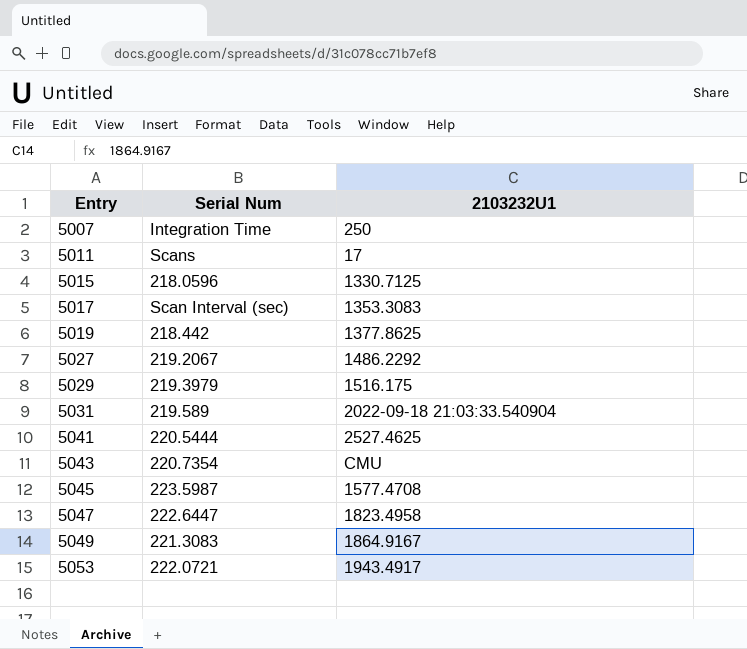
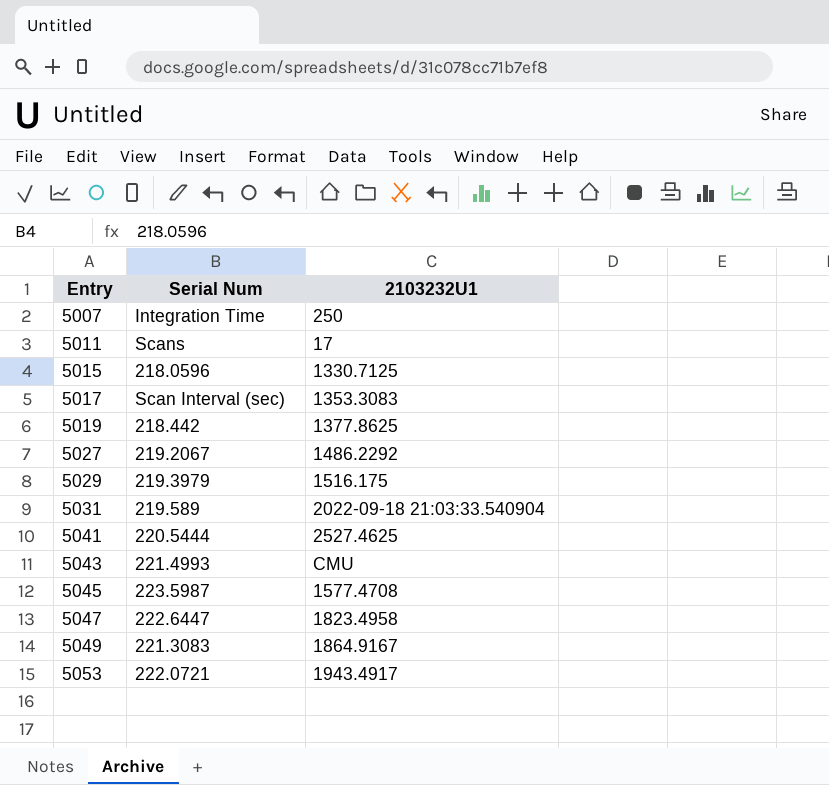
5043 | Serial Num: 220.7354 -> 221.4993

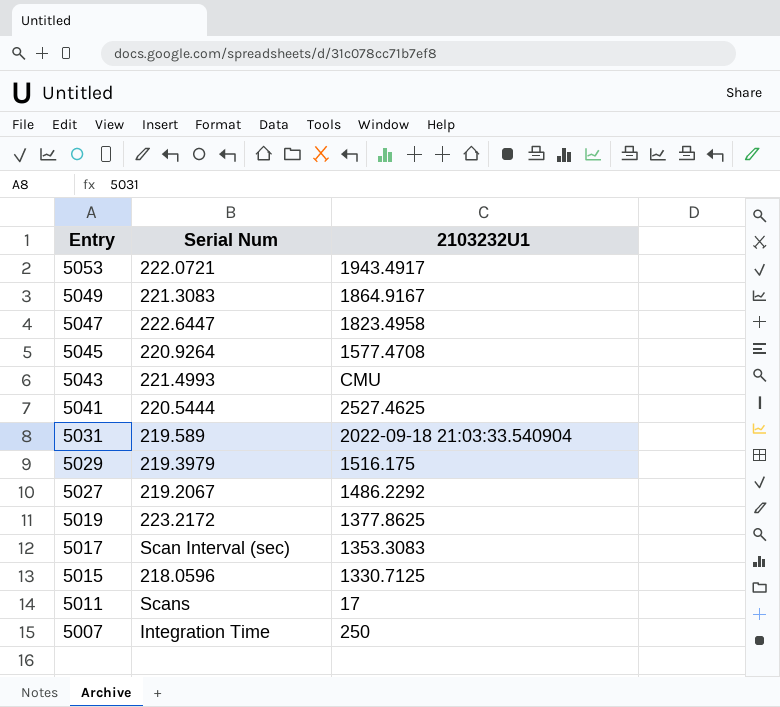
row order: Entry ascending -> Entry descending
5045 | Serial Num: 223.5987 -> 220.9264
5019 | Serial Num: 218.442 -> 223.2172

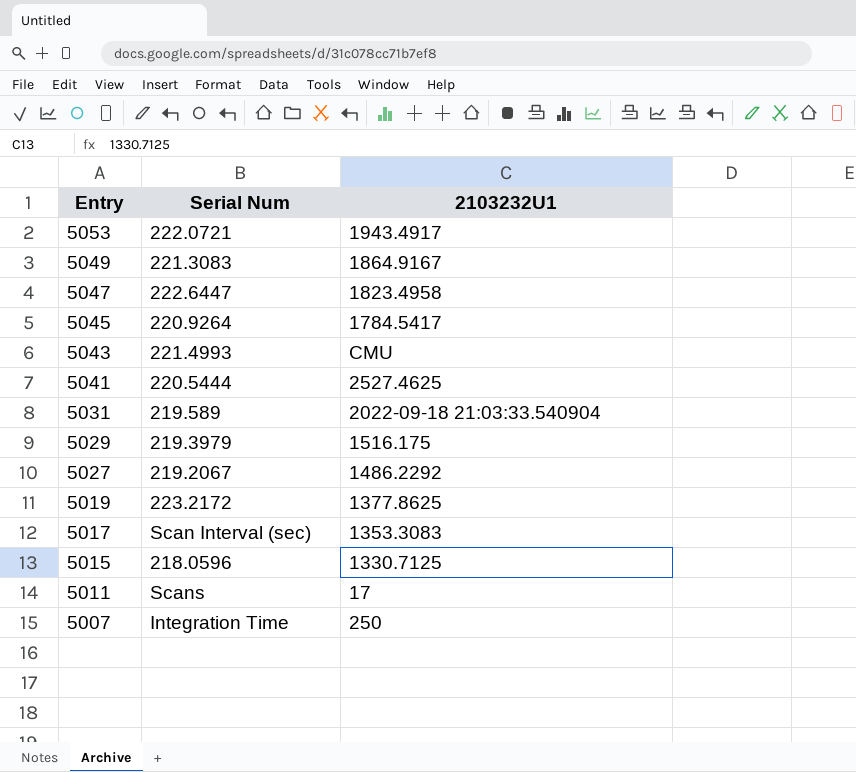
5045 | 2103232U1: 1577.4708 -> 1784.5417

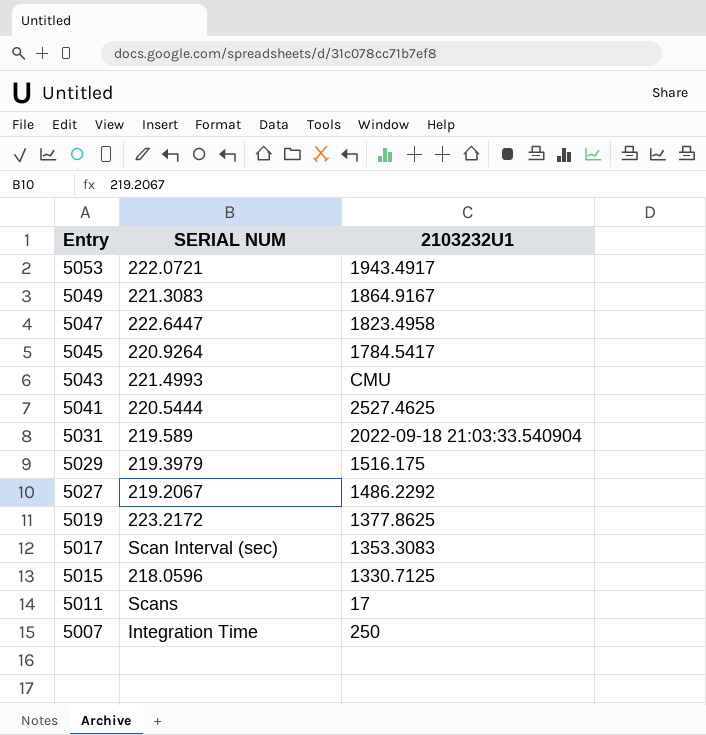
column name: Serial Num -> SERIAL NUM

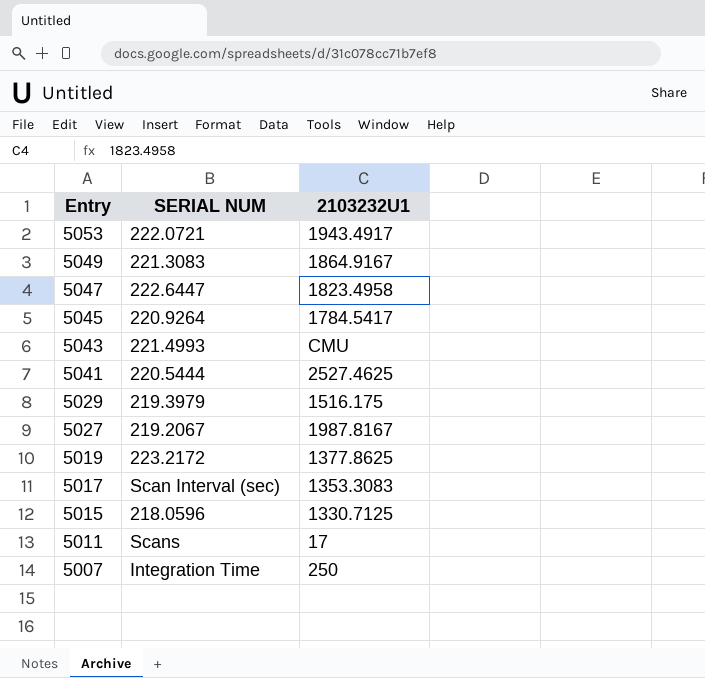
row 5031: 219.589 | 2022-09-18 21:03:33.540904 -> none
5027 | 2103232U1: 1486.2292 -> 1987.8167

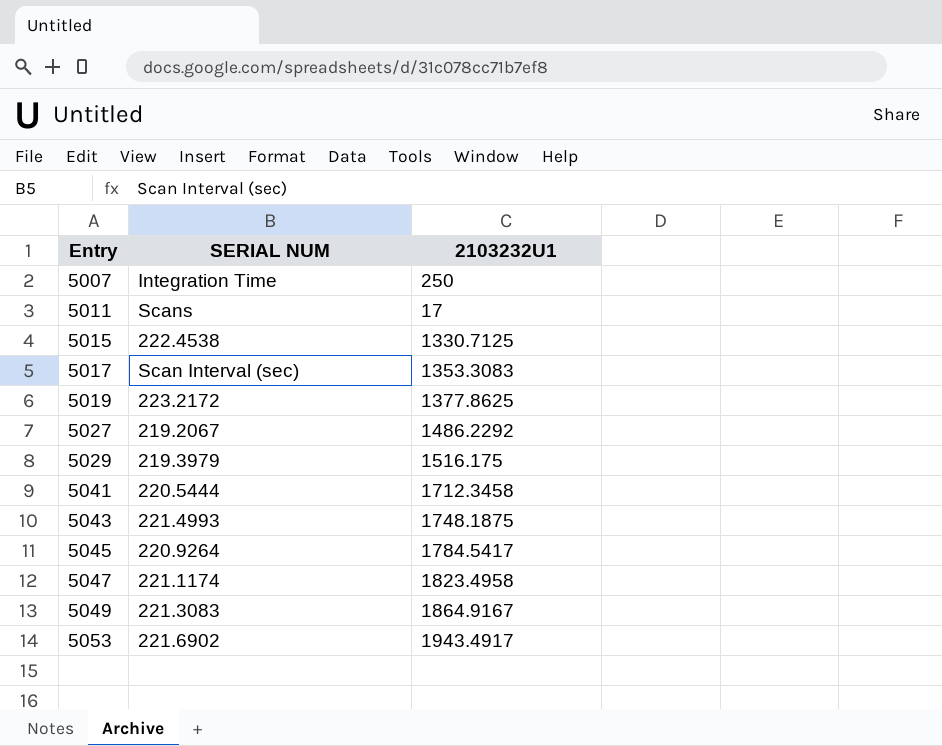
row order: Entry descending -> Entry ascending
5015 | SERIAL NUM: 218.0596 -> 222.4538
5027 | 2103232U1: 1987.8167 -> 1486.2292
5041 | 2103232U1: 2527.4625 -> 1712.3458
5043 | 2103232U1: CMU -> 1748.1875
5047 | SERIAL NUM: 222.6447 -> 221.1174
5053 | SERIAL NUM: 222.0721 -> 221.6902

